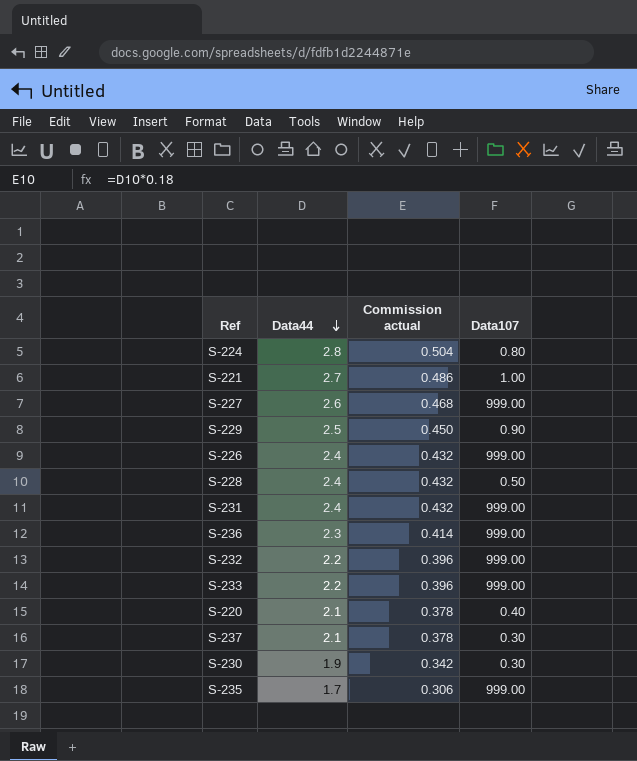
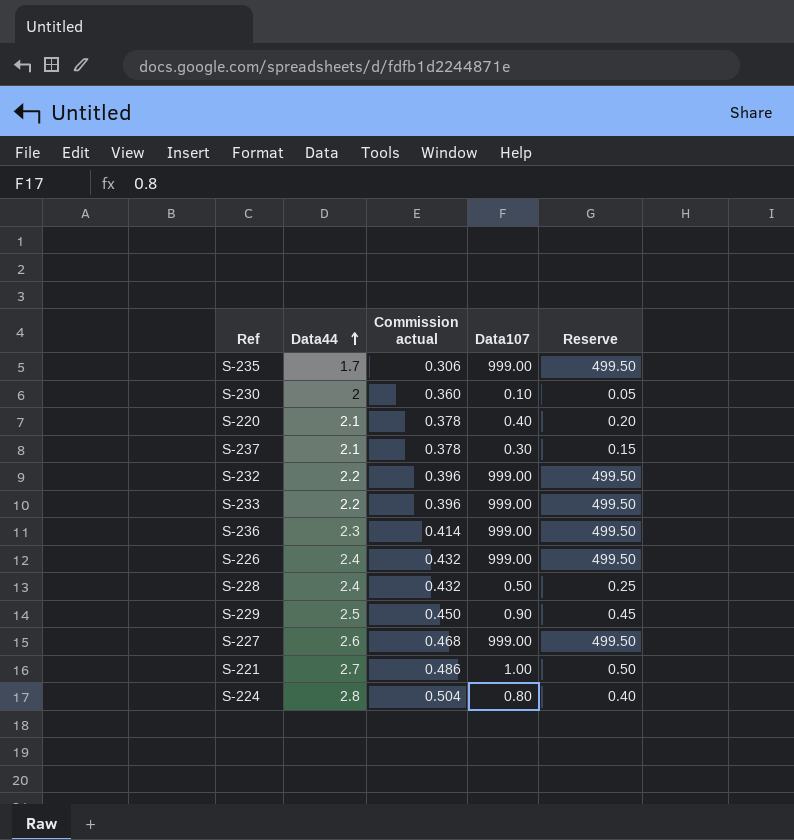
row order: Data44 descending -> Data44 ascending
column Reserve | formula: none -> [Data107] * 0.5
row S-231: 2.4 | 0.432 | 999.00 -> none
S-230 | Data44: 1.9 -> 2
S-230 | Commission actual: 0.342 -> 0.360
S-230 | Data107: 0.30 -> 0.10

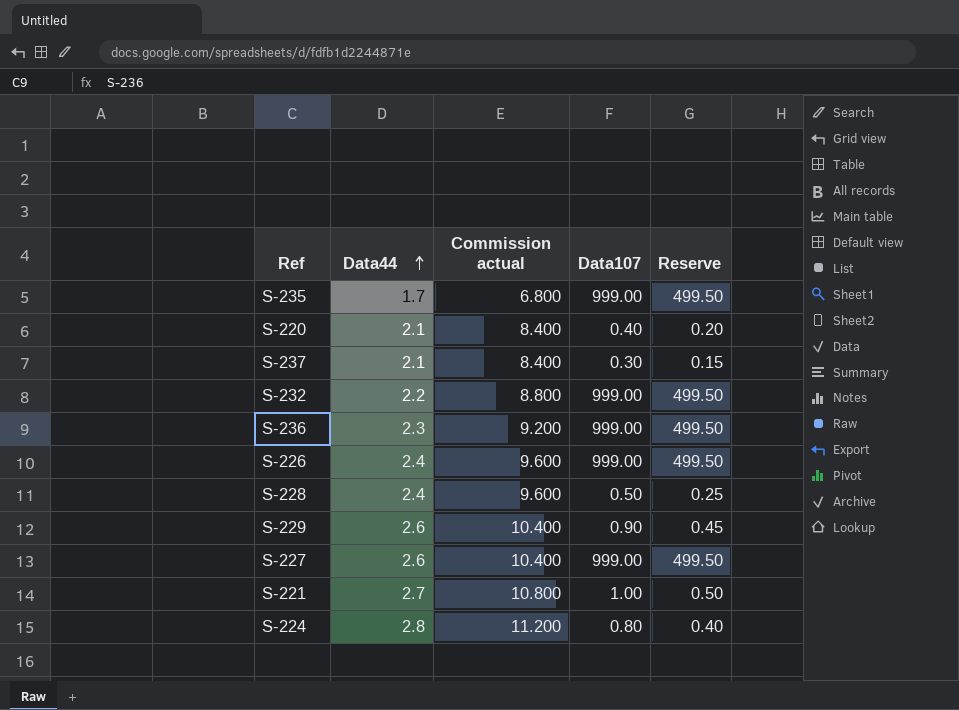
column Commission actual | formula: [Data44] * 0.18 -> [Data44] * 4
row S-230: 2 | 0.360 | 0.10 | 0.05 -> none
row S-233: 2.2 | 0.396 | 999.00 | 499.50 -> none
S-229 | Data44: 2.5 -> 2.6

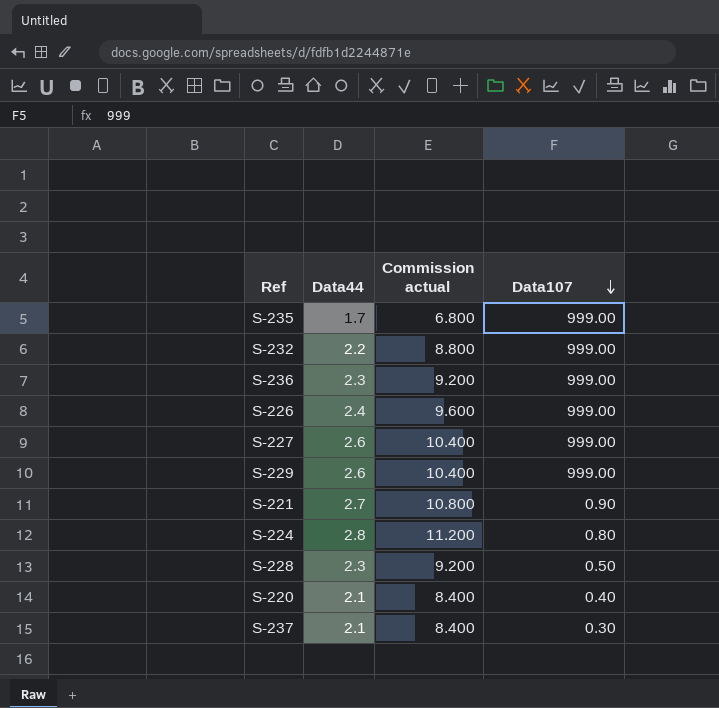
row order: Data44 ascending -> Data107 descending
column Reserve | formula: [Data107] * 0.5 -> none
S-229 | Data107: 0.90 -> 999.00
S-221 | Data107: 1.00 -> 0.90
S-228 | Data44: 2.4 -> 2.3
S-228 | Commission actual: 9.600 -> 9.200

